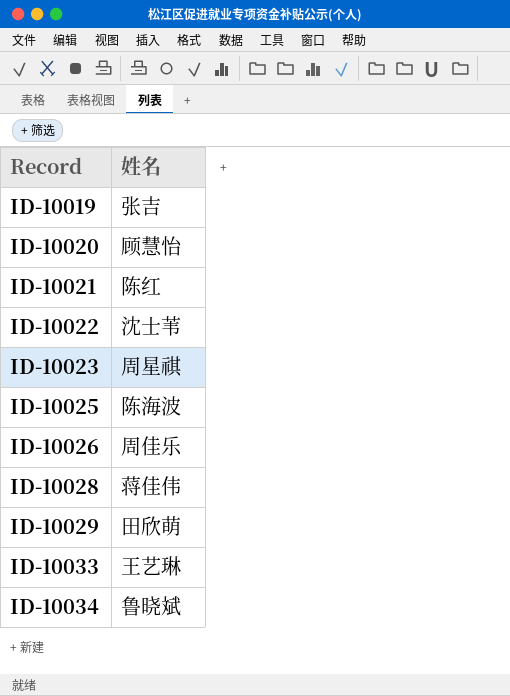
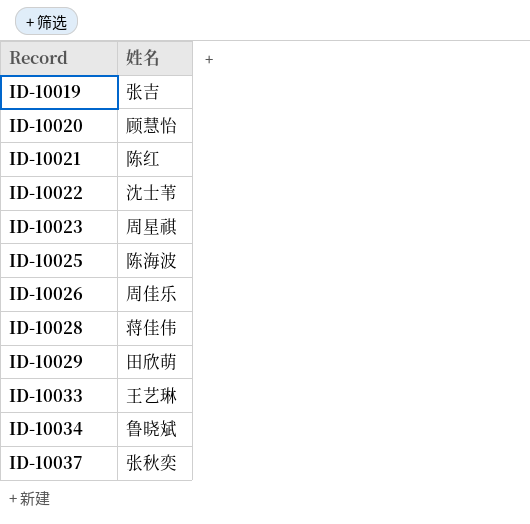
row ID-10037: none -> 张秋奕

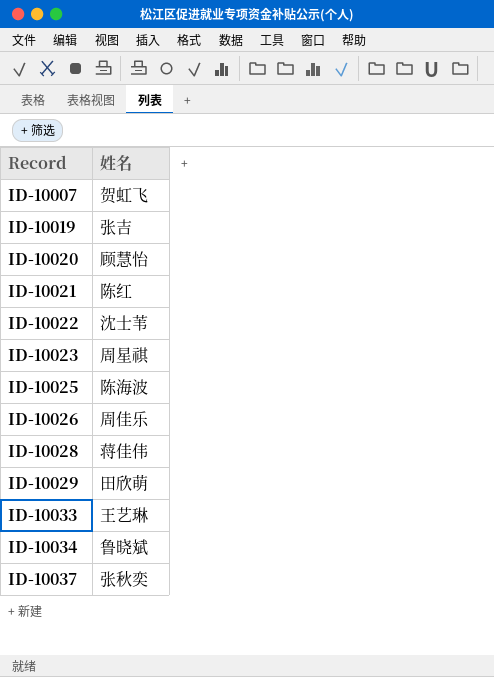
row ID-10007: none -> 贺虹飞

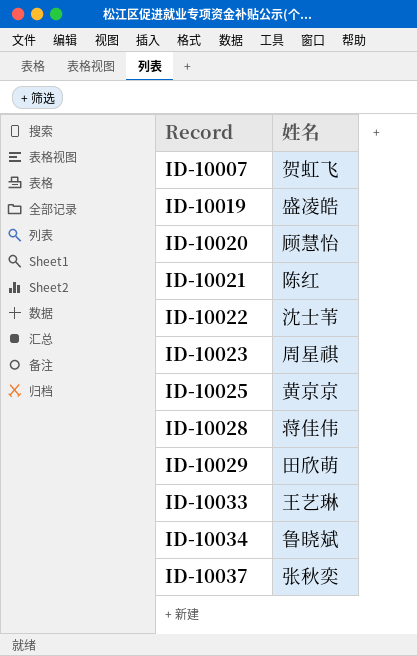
row ID-10026: 周佳乐 -> none
ID-10019 | 姓名: 张吉 -> 盛凌皓
ID-10025 | 姓名: 陈海波 -> 黄京京

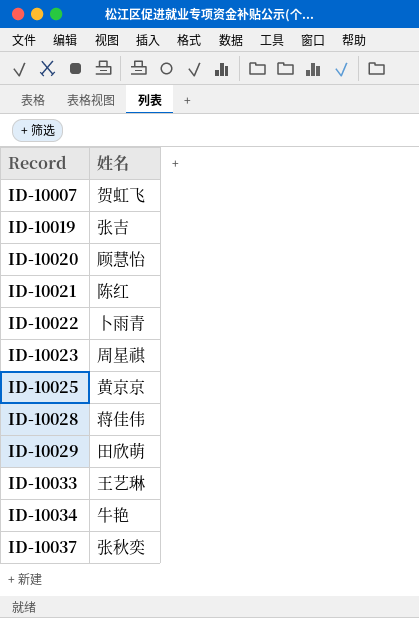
ID-10019 | 姓名: 盛凌皓 -> 张吉
ID-10022 | 姓名: 沈士苇 -> 卜雨青
ID-10034 | 姓名: 鲁晓斌 -> 牛艳

